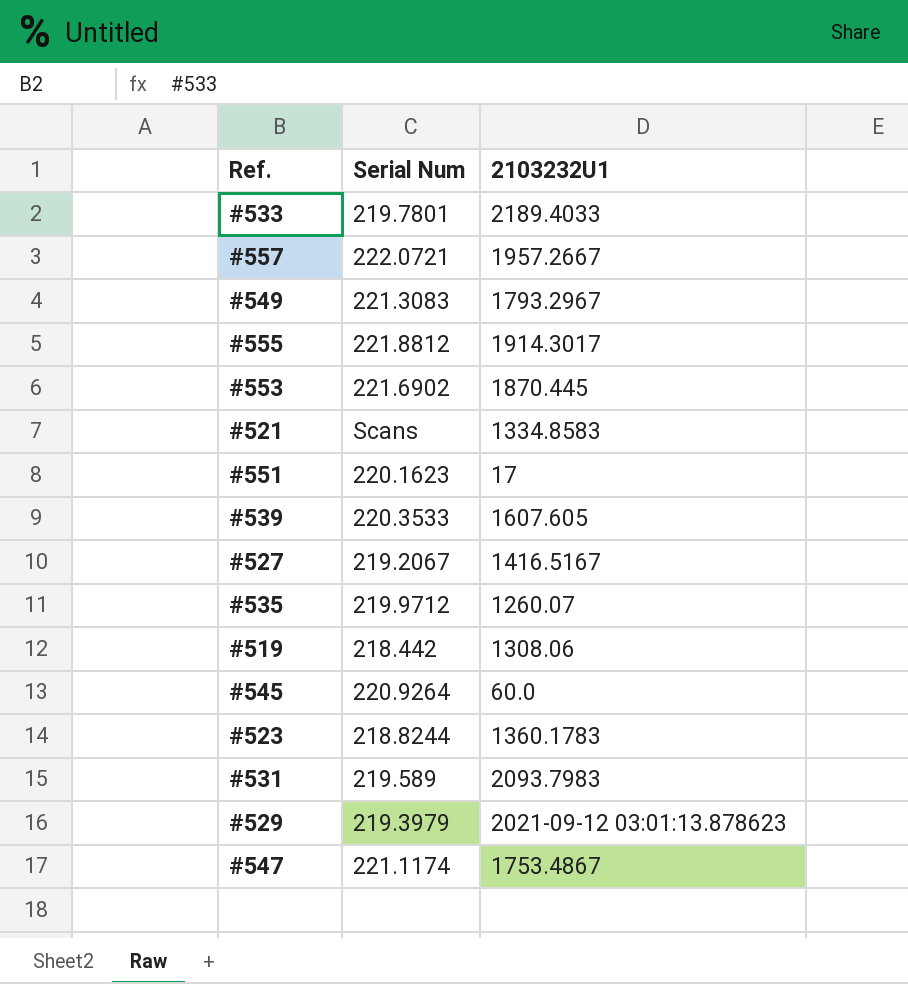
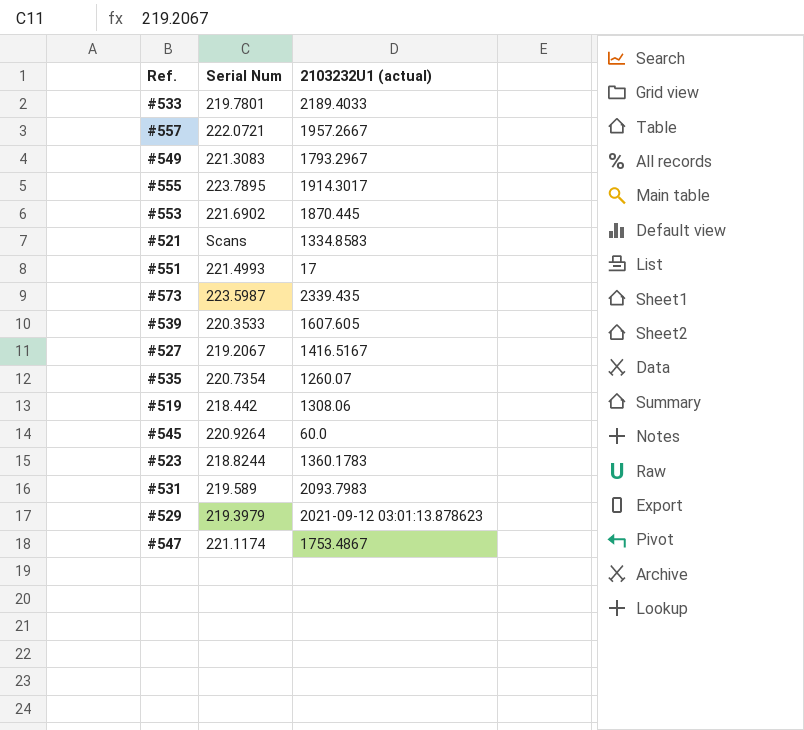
column name: 2103232U1 -> 2103232U1 (actual)
#555 | Serial Num: 221.8812 -> 223.7895
#551 | Serial Num: 220.1623 -> 221.4993
row #573: none -> 223.5987 | 2339.435
#535 | Serial Num: 219.9712 -> 220.7354

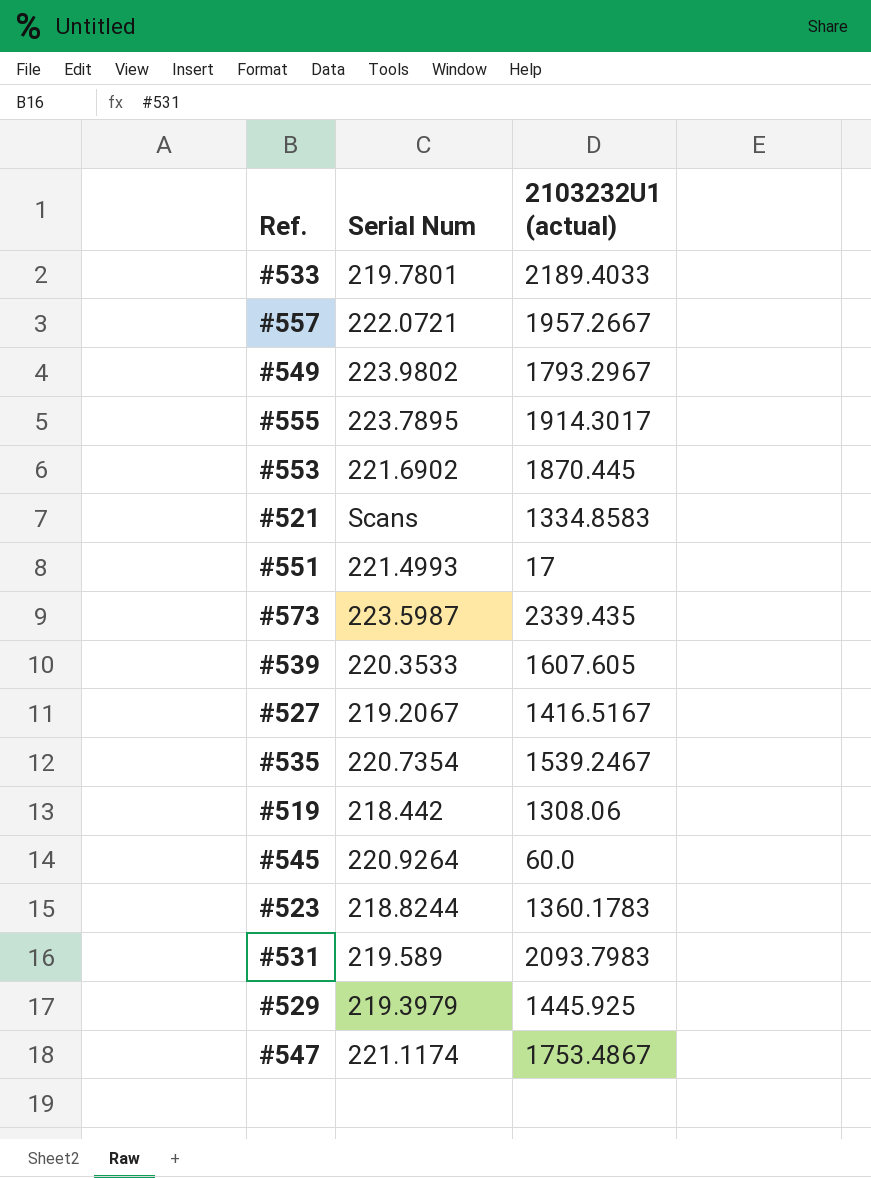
#549 | Serial Num: 221.3083 -> 223.9802
#535 | 2103232U1 (actual): 1260.07 -> 1539.2467
#529 | 2103232U1 (actual): 2021-09-12 03:01:13.878623 -> 1445.925

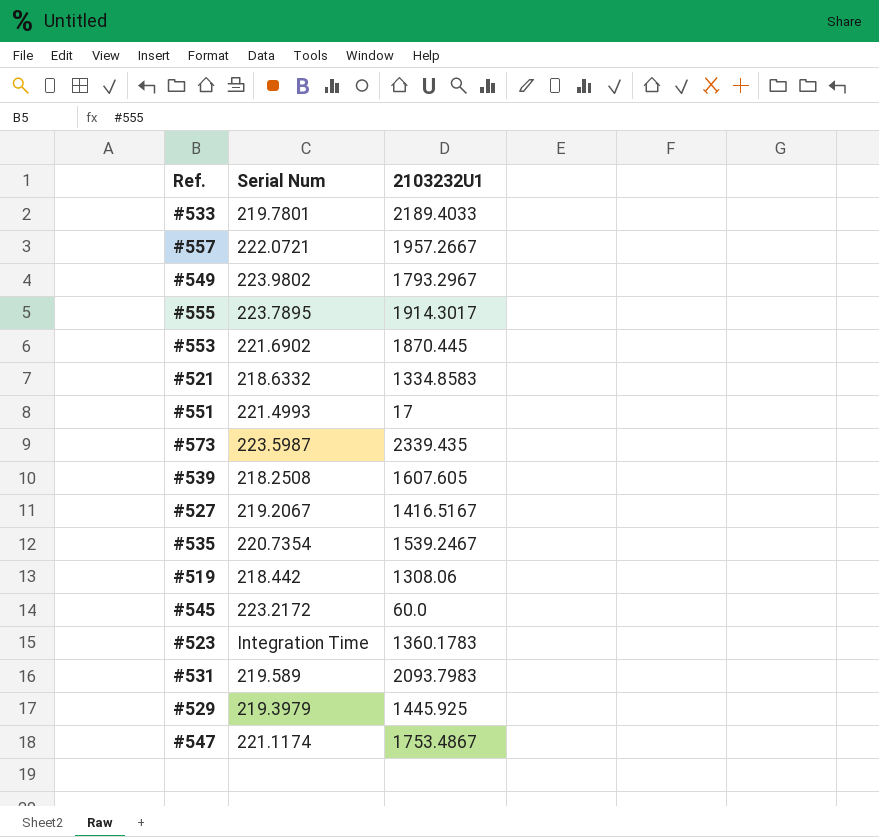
column name: 2103232U1 (actual) -> 2103232U1
#521 | Serial Num: Scans -> 218.6332
#539 | Serial Num: 220.3533 -> 218.2508
#545 | Serial Num: 220.9264 -> 223.2172
#523 | Serial Num: 218.8244 -> Integration Time

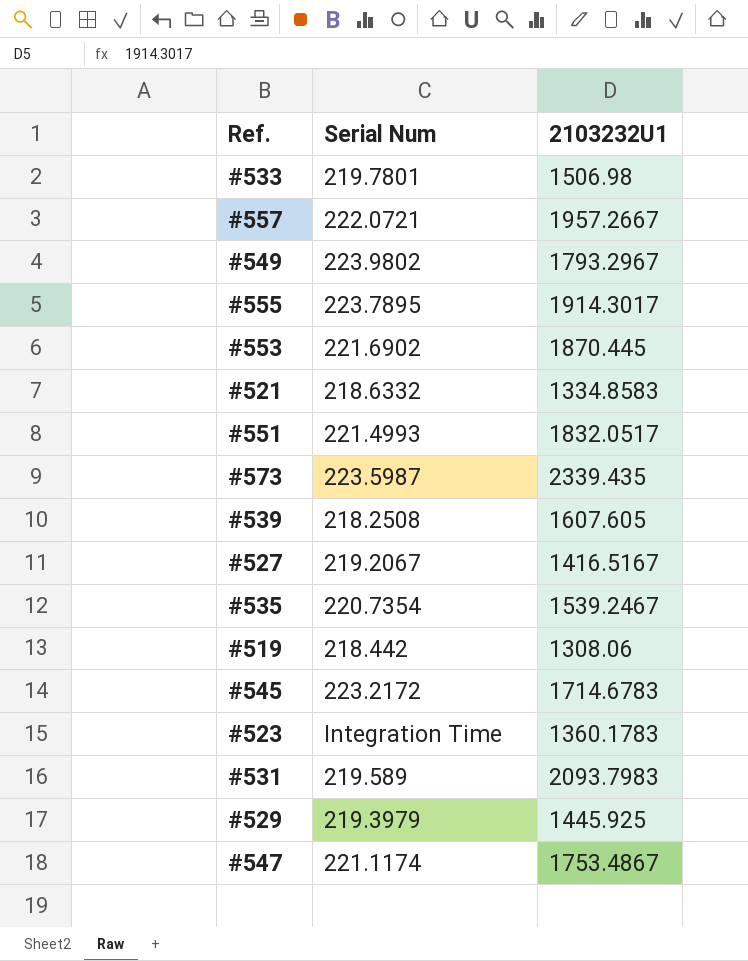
#533 | 2103232U1: 2189.4033 -> 1506.98
#551 | 2103232U1: 17 -> 1832.0517
#545 | 2103232U1: 60.0 -> 1714.6783

